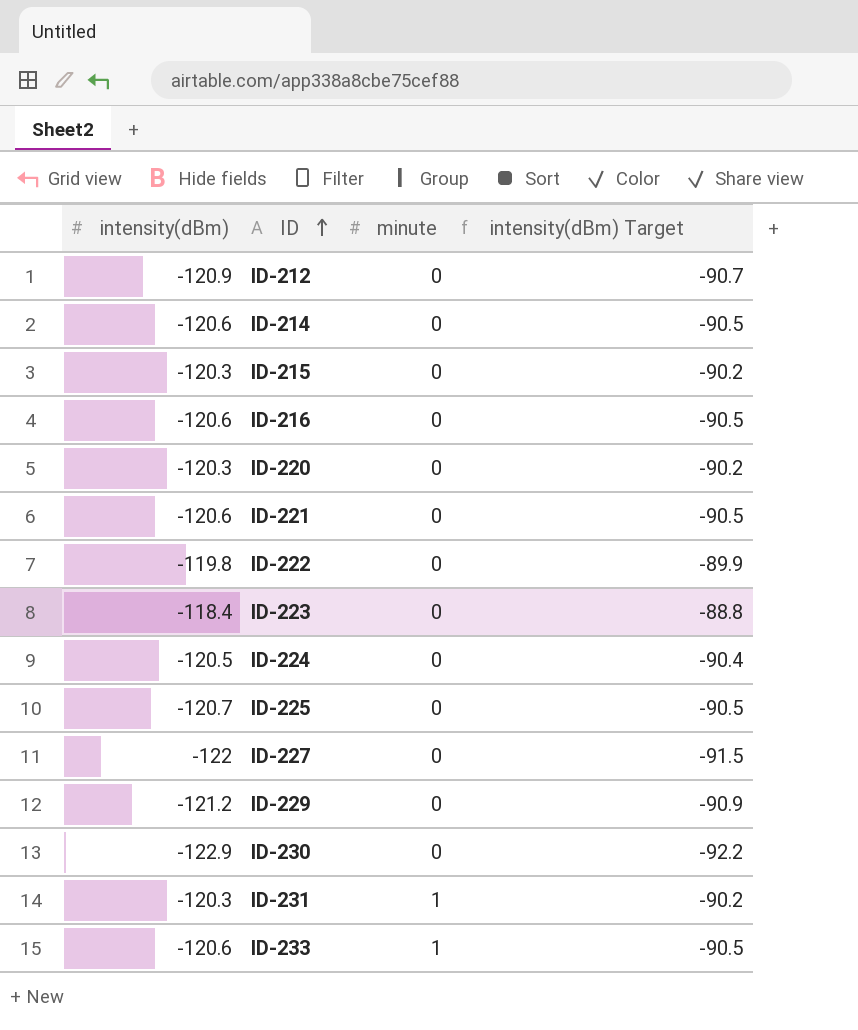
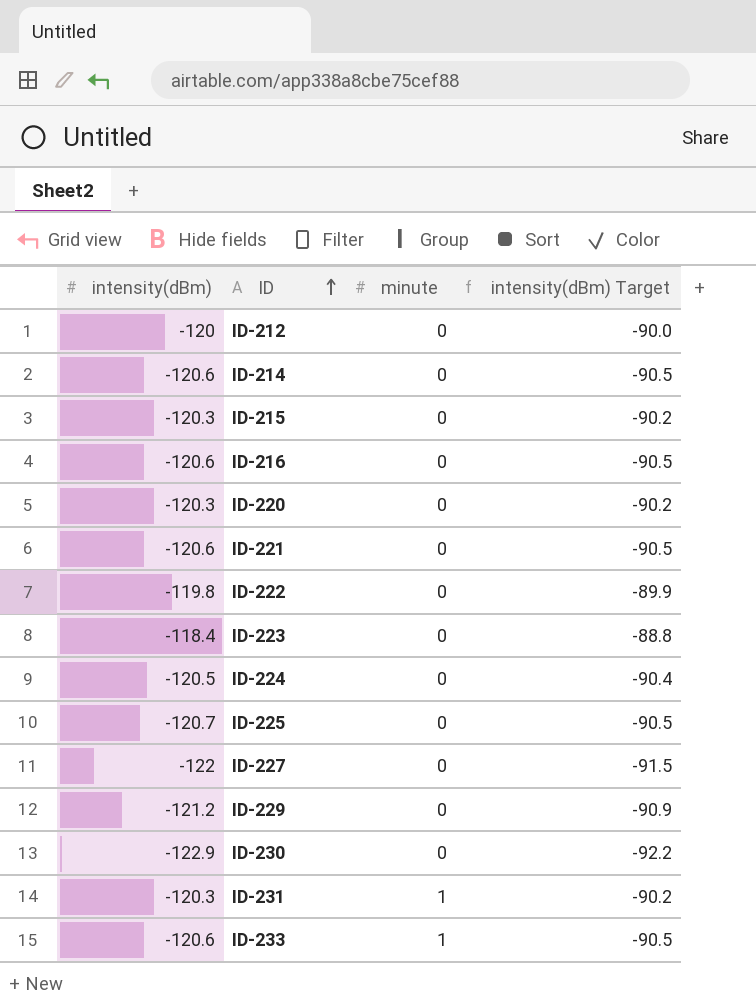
ID-212 | intensity(dBm): -120.9 -> -120
ID-212 | intensity(dBm) Target: -90.7 -> -90.0

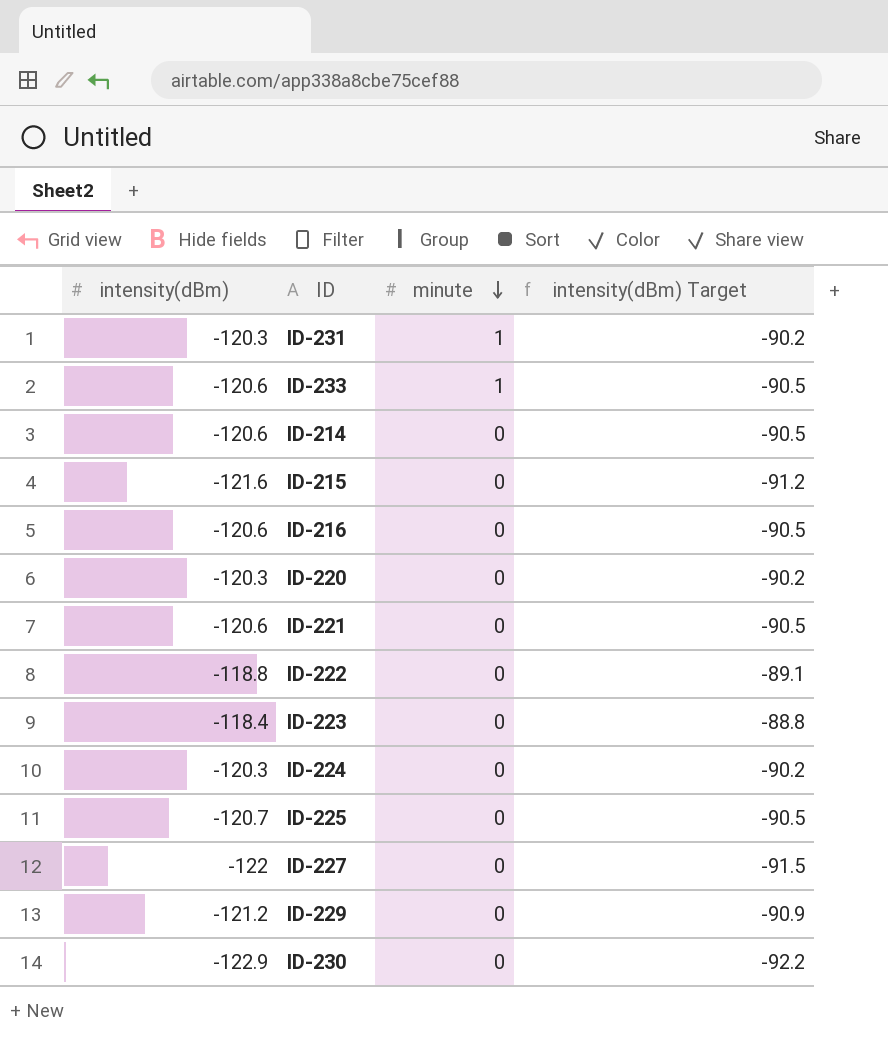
row order: ID ascending -> minute descending
row ID-212: -120 | 0 | -90.0 -> none
ID-215 | intensity(dBm): -120.3 -> -121.6
ID-215 | intensity(dBm) Target: -90.2 -> -91.2
ID-222 | intensity(dBm): -119.8 -> -118.8
ID-222 | intensity(dBm) Target: -89.9 -> -89.1
ID-224 | intensity(dBm): -120.5 -> -120.3
ID-224 | intensity(dBm) Target: -90.4 -> -90.2

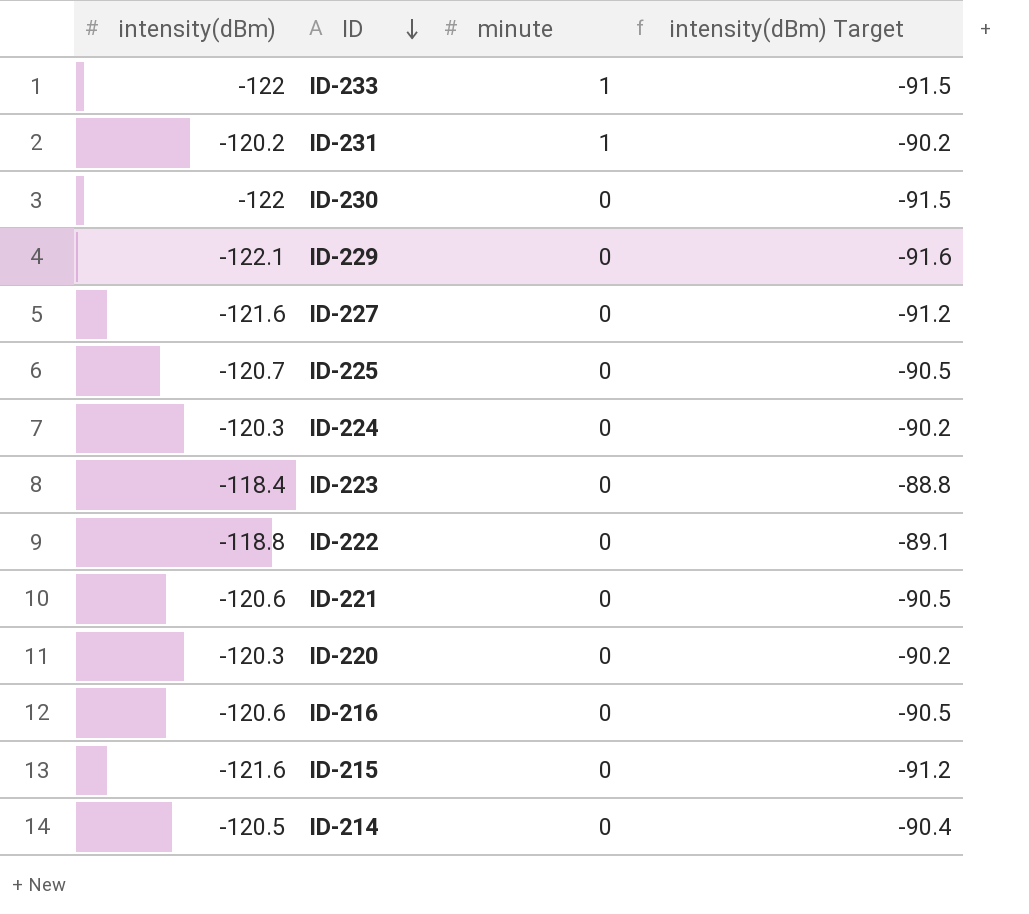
row order: minute descending -> ID descending
ID-233 | intensity(dBm): -120.6 -> -122
ID-233 | intensity(dBm) Target: -90.5 -> -91.5
ID-231 | intensity(dBm): -120.3 -> -120.2
ID-230 | intensity(dBm): -122.9 -> -122
ID-230 | intensity(dBm) Target: -92.2 -> -91.5
ID-229 | intensity(dBm): -121.2 -> -122.1
ID-229 | intensity(dBm) Target: -90.9 -> -91.6
ID-227 | intensity(dBm): -122 -> -121.6
ID-227 | intensity(dBm) Target: -91.5 -> -91.2
ID-214 | intensity(dBm): -120.6 -> -120.5
ID-214 | intensity(dBm) Target: -90.5 -> -90.4

